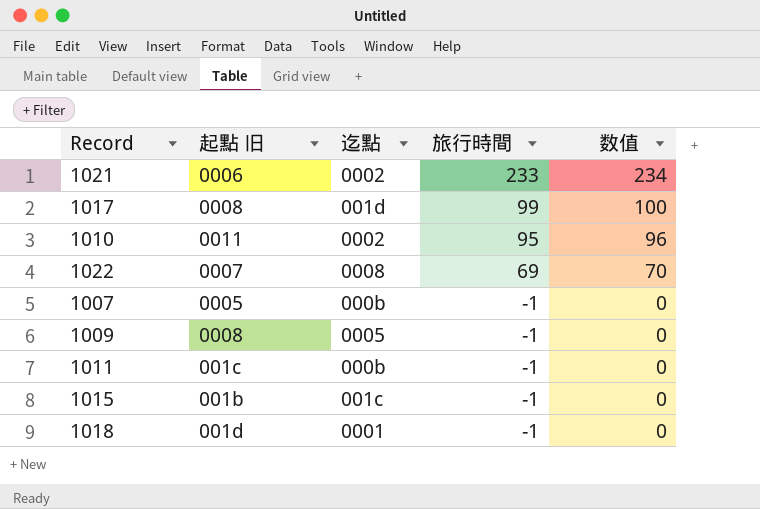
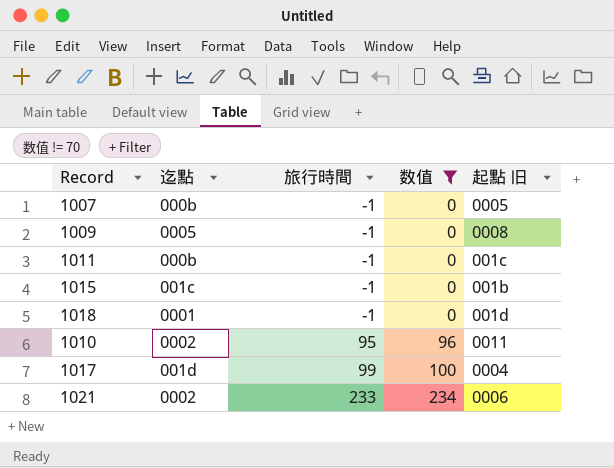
filter: none -> 数值 != 70
row order: 旅行時間 descending -> 旅行時間 ascending
column 起點 旧 | position: 2 -> 5
1017 | 起點 旧: 0008 -> 0004

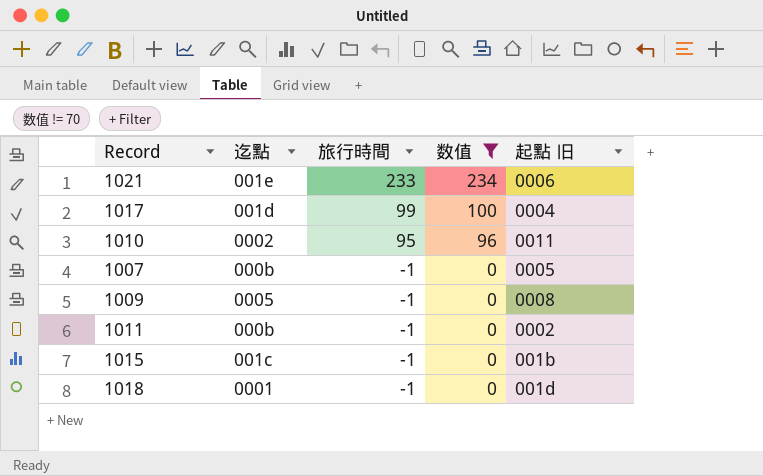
row order: 旅行時間 ascending -> 旅行時間 descending
1021 | 迄點: 0002 -> 001e
1011 | 起點 旧: 001c -> 0002

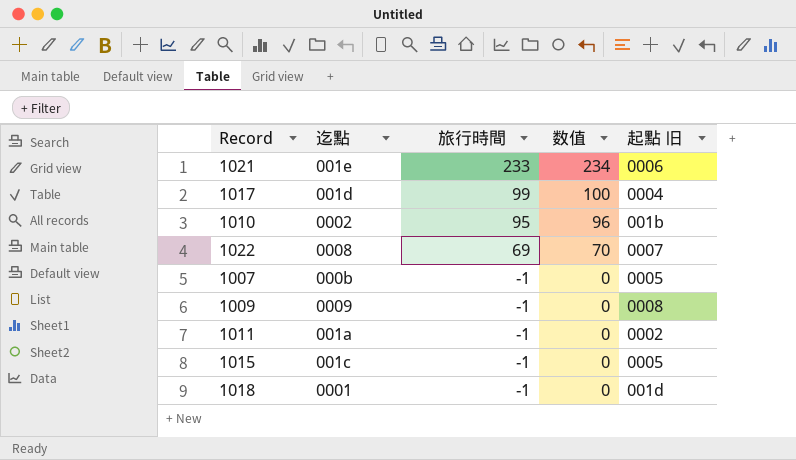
filter: 数值 != 70 -> none
1010 | 起點 旧: 0011 -> 001b
1009 | 迄點: 0005 -> 0009
1011 | 迄點: 000b -> 001a
1015 | 起點 旧: 001b -> 0005

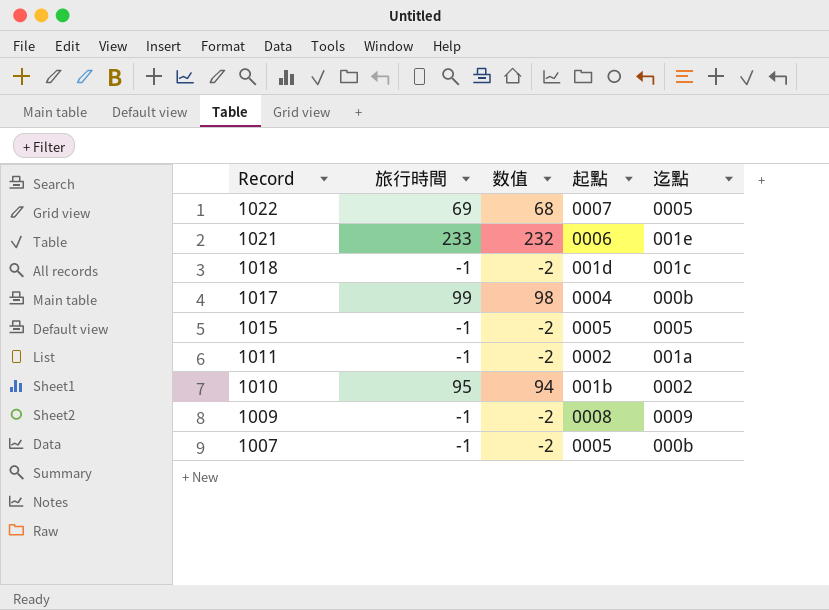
row order: 旅行時間 descending -> Record descending
column 数值 | formula: [旅行時間] + 1 -> [旅行時間] - 1
column name: 起點 旧 -> 起點
column 迄點 | position: 2 -> 5
1022 | 迄點: 0008 -> 0005
1018 | 迄點: 0001 -> 001c
1017 | 迄點: 001d -> 000b
1015 | 迄點: 001c -> 0005

